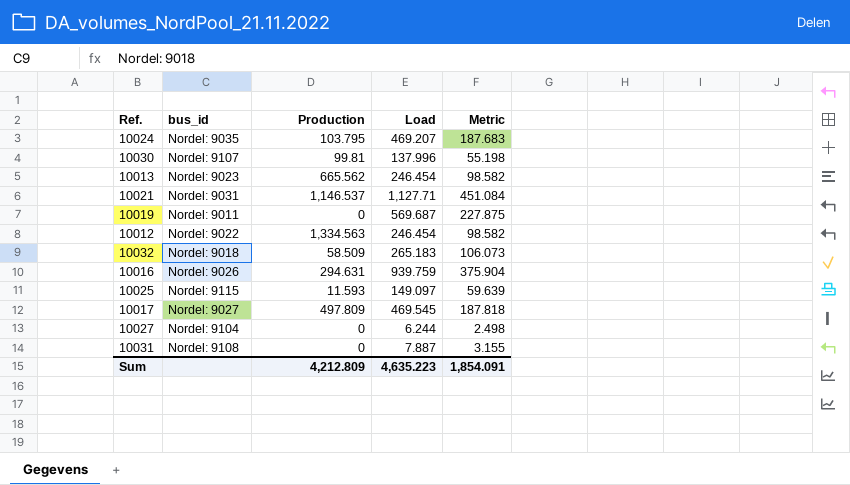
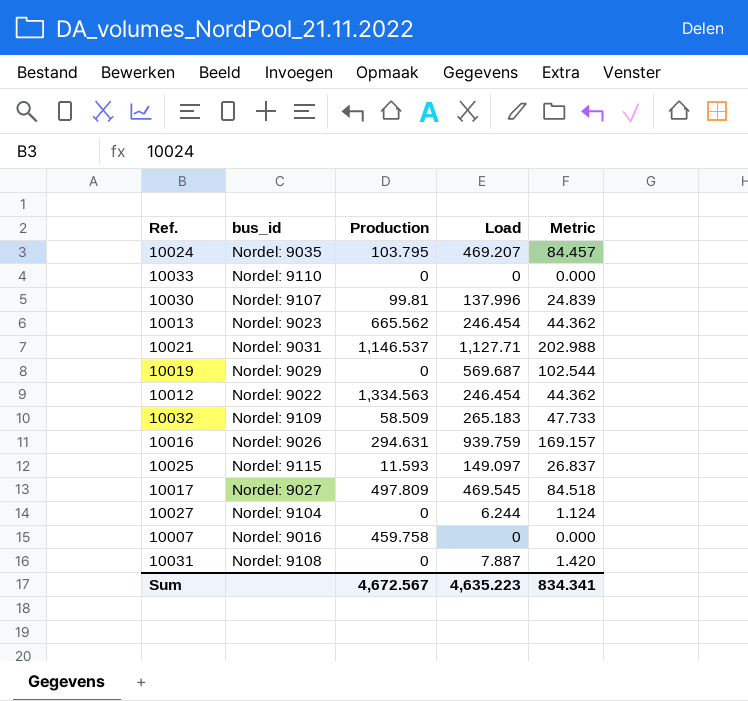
column Metric | formula: [Load] * 0.4 -> [Load] * 0.18
row 10033: none -> Nordel: 9110 | 0 | 0 | 0.000
10019 | bus_id: Nordel: 9011 -> Nordel: 9029
10032 | bus_id: Nordel: 9018 -> Nordel: 9109
row 10007: none -> Nordel: 9016 | 459.758 | 0 | 0.000
Sum | Production: 4,212.809 -> 4,672.567
Sum | Metric: 1,854.091 -> 834.341

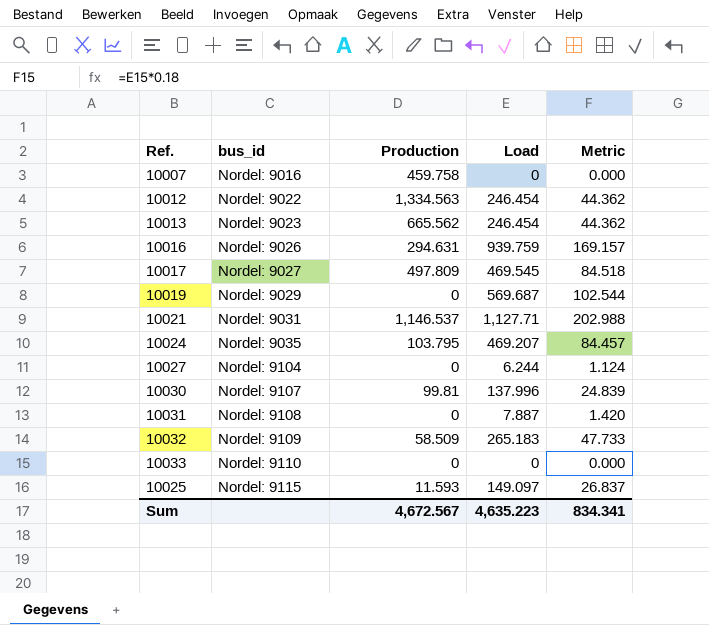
row order: none -> bus_id ascending

